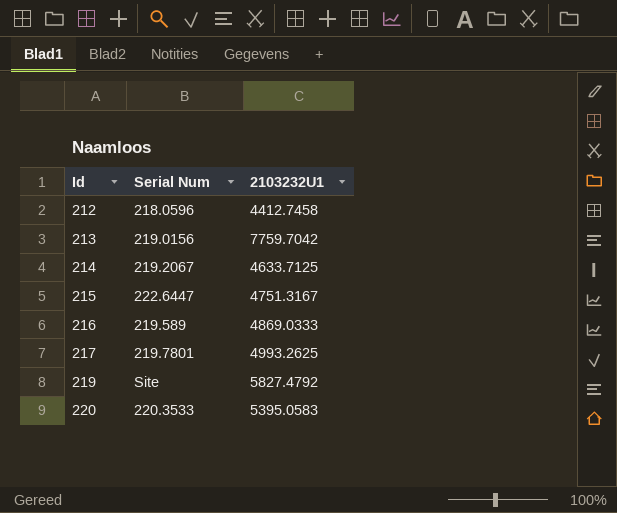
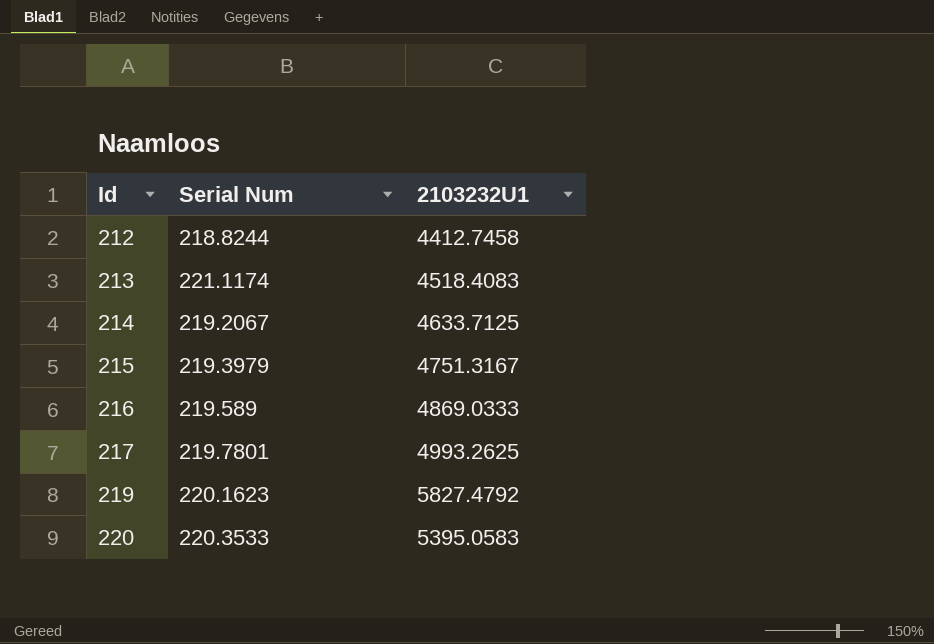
212 | Serial Num: 218.0596 -> 218.8244
213 | Serial Num: 219.0156 -> 221.1174
213 | 2103232U1: 7759.7042 -> 4518.4083
215 | Serial Num: 222.6447 -> 219.3979
219 | Serial Num: Site -> 220.1623

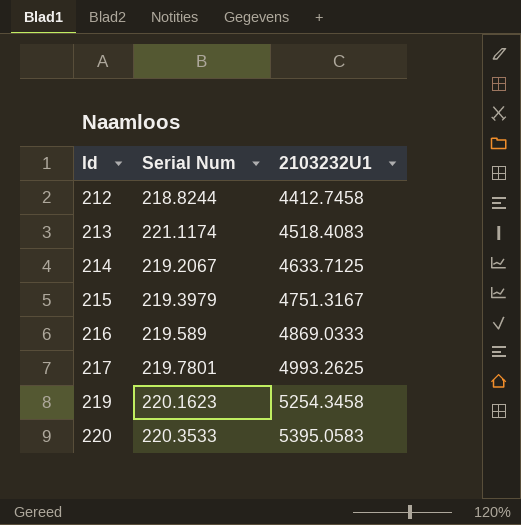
219 | 2103232U1: 5827.4792 -> 5254.3458

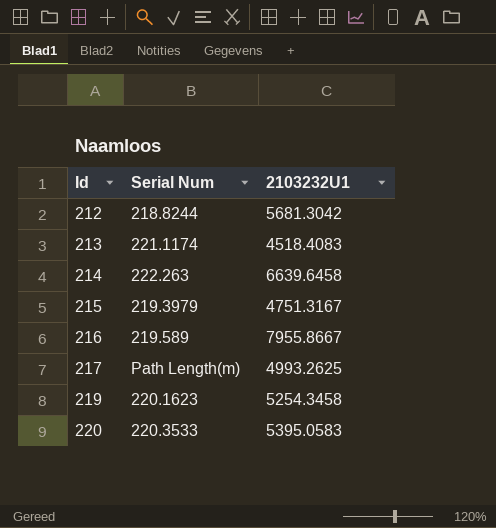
212 | 2103232U1: 4412.7458 -> 5681.3042
214 | Serial Num: 219.2067 -> 222.263
214 | 2103232U1: 4633.7125 -> 6639.6458
216 | 2103232U1: 4869.0333 -> 7955.8667
217 | Serial Num: 219.7801 -> Path Length(m)

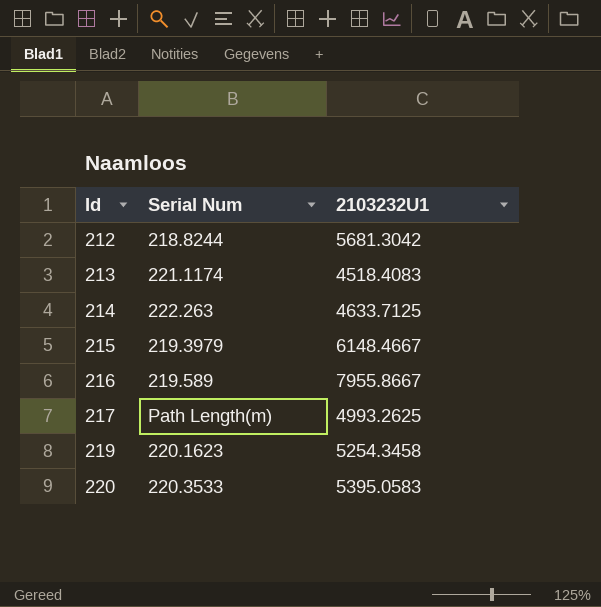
214 | 2103232U1: 6639.6458 -> 4633.7125
215 | 2103232U1: 4751.3167 -> 6148.4667

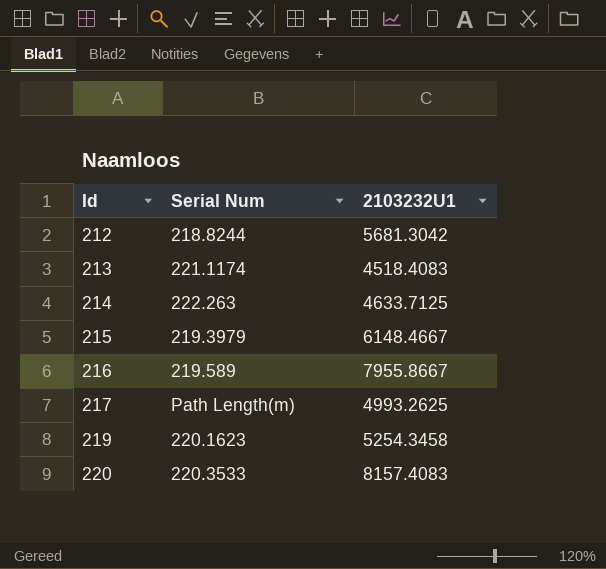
220 | 2103232U1: 5395.0583 -> 8157.4083

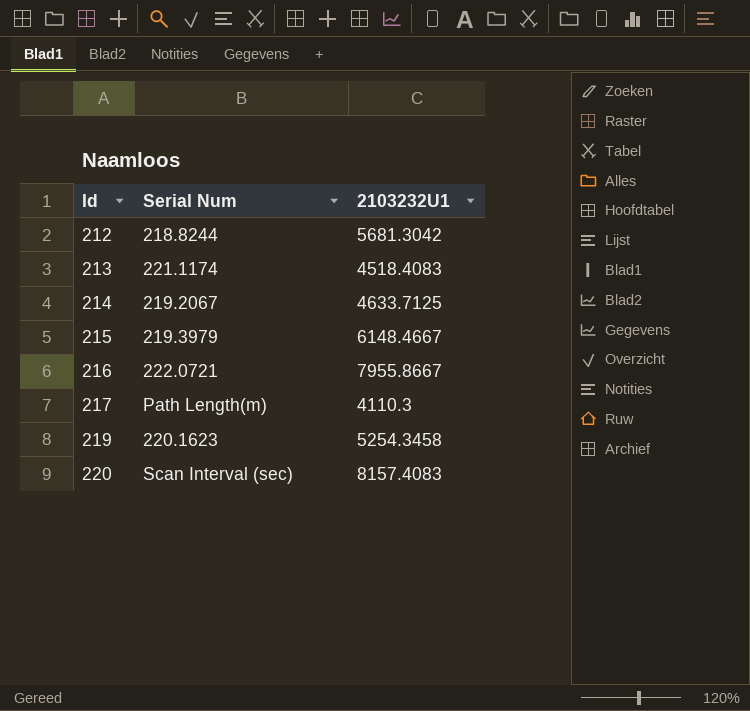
214 | Serial Num: 222.263 -> 219.2067
216 | Serial Num: 219.589 -> 222.0721
217 | 2103232U1: 4993.2625 -> 4110.3
220 | Serial Num: 220.3533 -> Scan Interval (sec)

